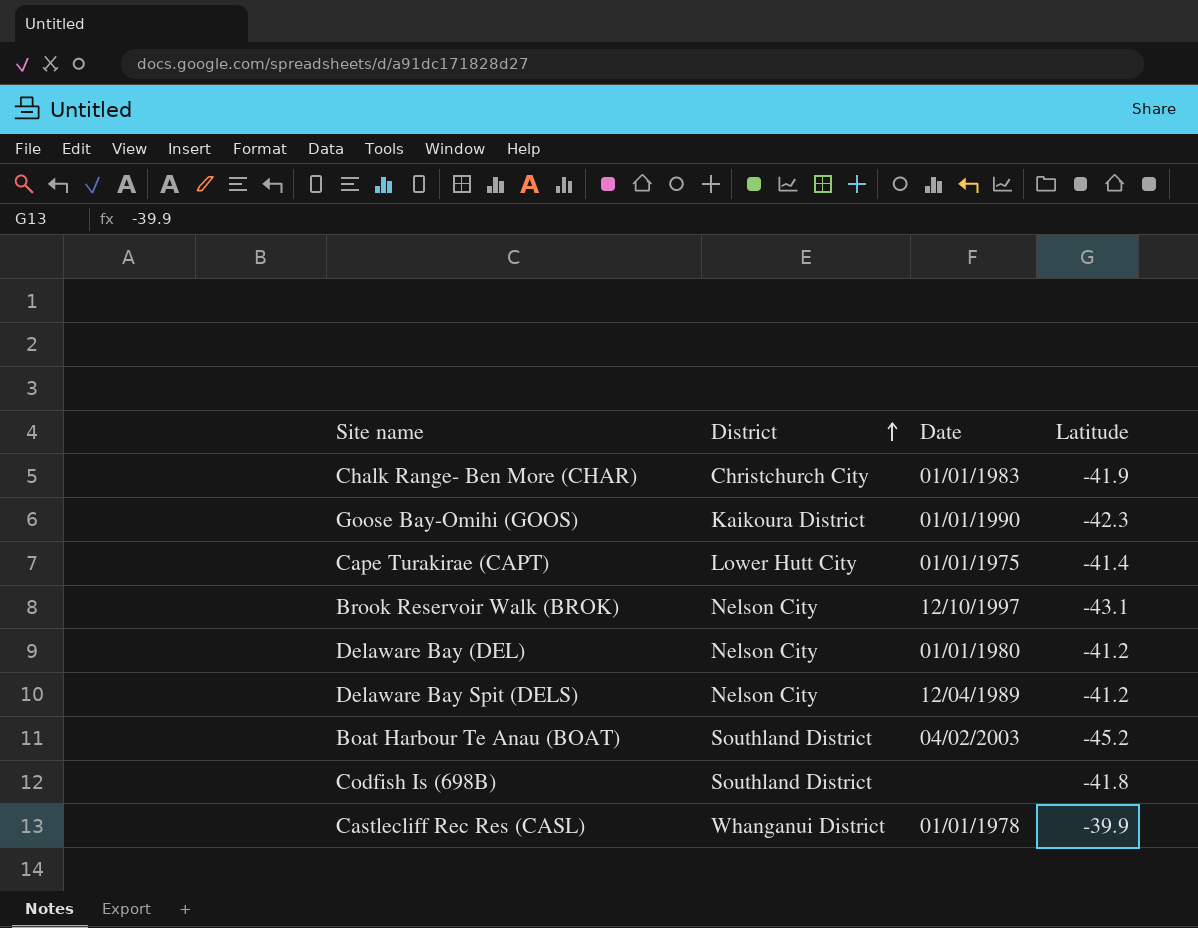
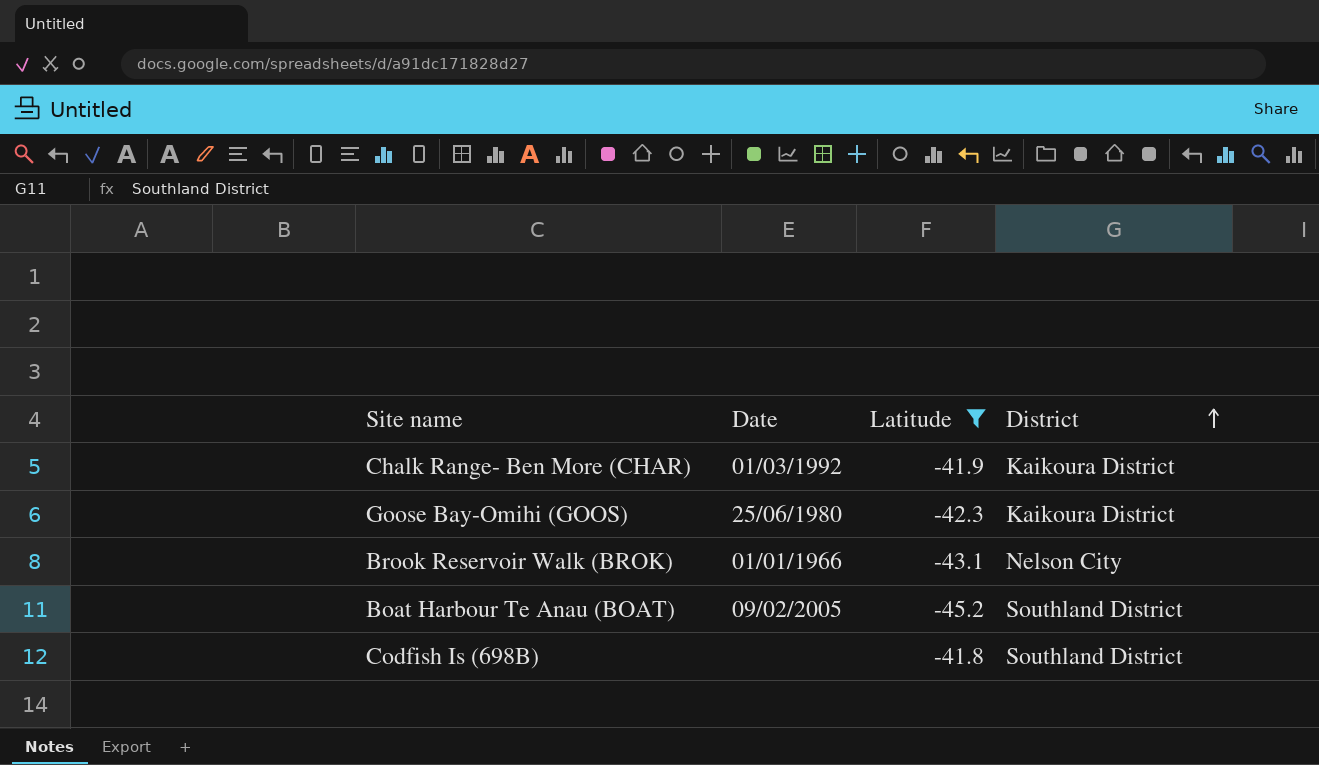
filter: none -> Latitude <= -41.8
column District | position: 2 -> 4
Chalk Range- Ben More (CHAR) | Date: 01/01/1983 -> 01/03/1992
Chalk Range- Ben More (CHAR) | District: Christchurch City -> Kaikoura District
Goose Bay-Omihi (GOOS) | Date: 01/01/1990 -> 25/06/1980
Brook Reservoir Walk (BROK) | Date: 12/10/1997 -> 01/01/1966
Boat Harbour Te Anau (BOAT) | Date: 04/02/2003 -> 09/02/2005

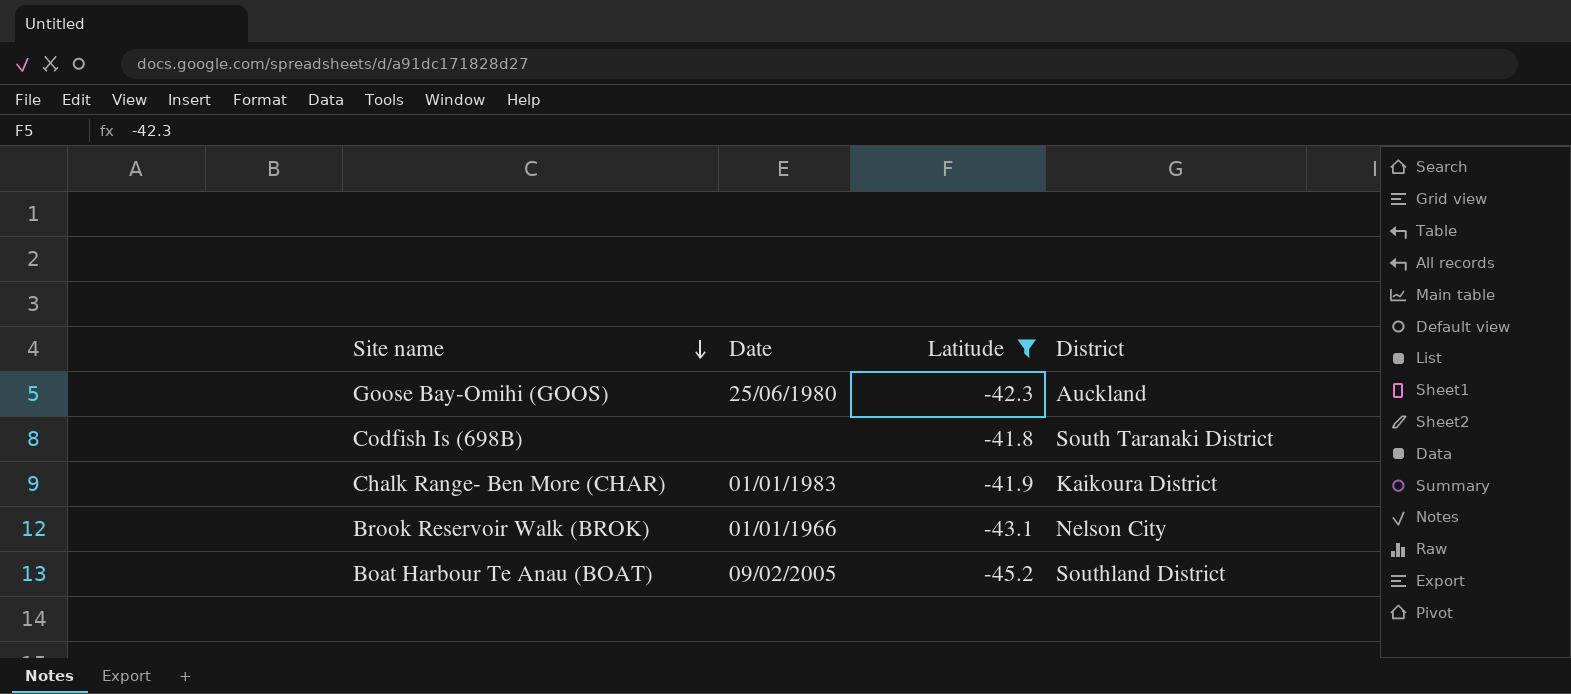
row order: District ascending -> Site name descending
Goose Bay-Omihi (GOOS) | District: Kaikoura District -> Auckland
Codfish Is (698B) | District: Southland District -> South Taranaki District
Chalk Range- Ben More (CHAR) | Date: 01/03/1992 -> 01/01/1983

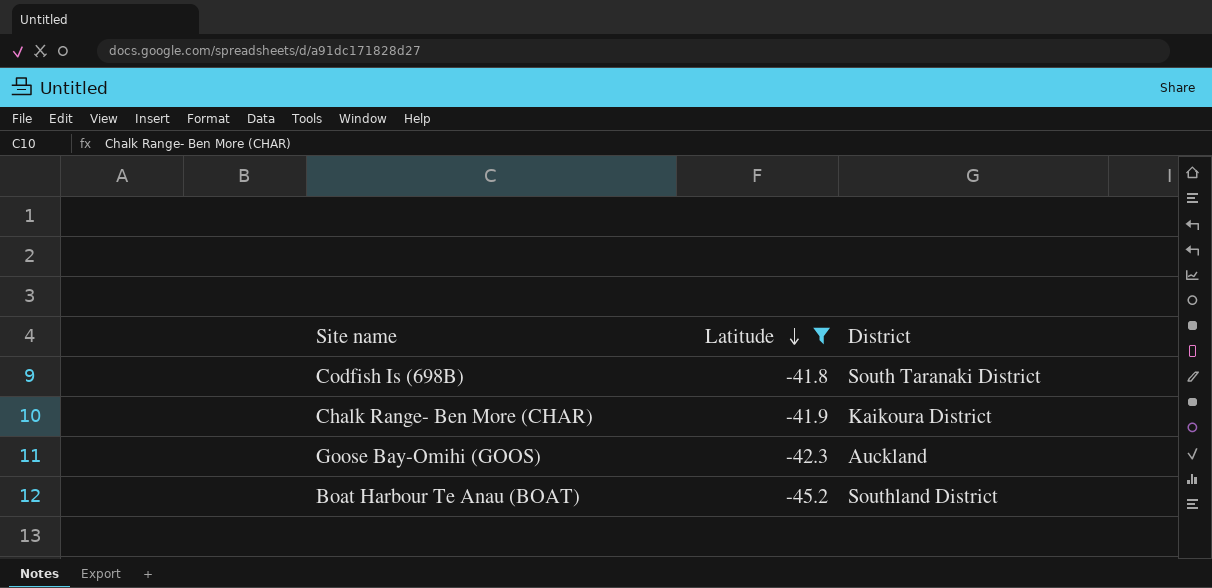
row order: Site name descending -> Latitude descending
column Date | position: 2 -> none
row Brook Reservoir Walk (BROK): 01/01/1966 | -43.1 | Nelson City -> none

